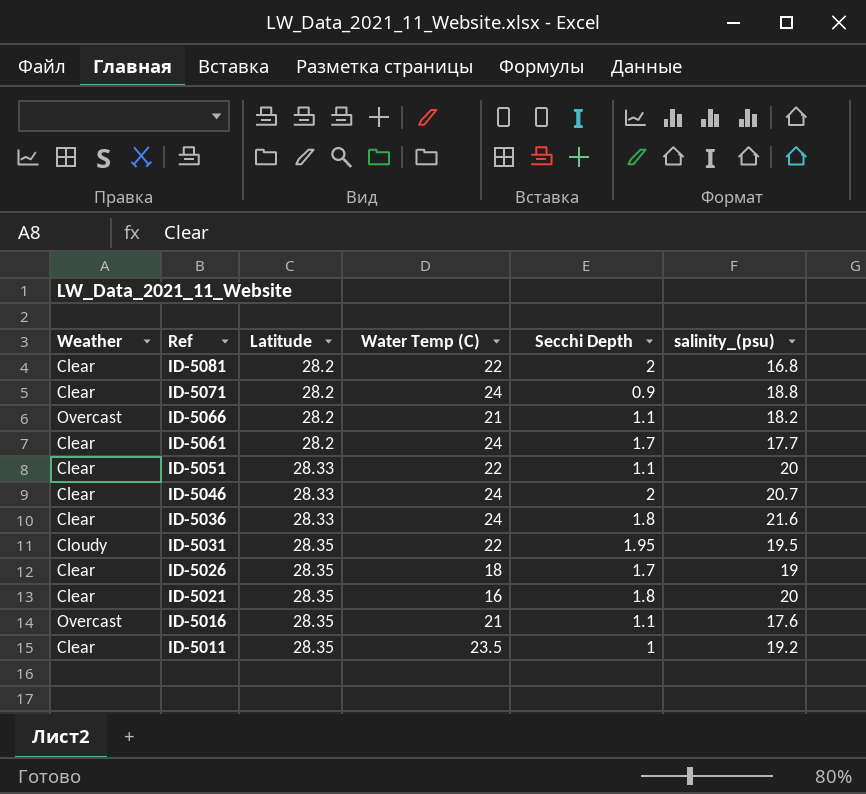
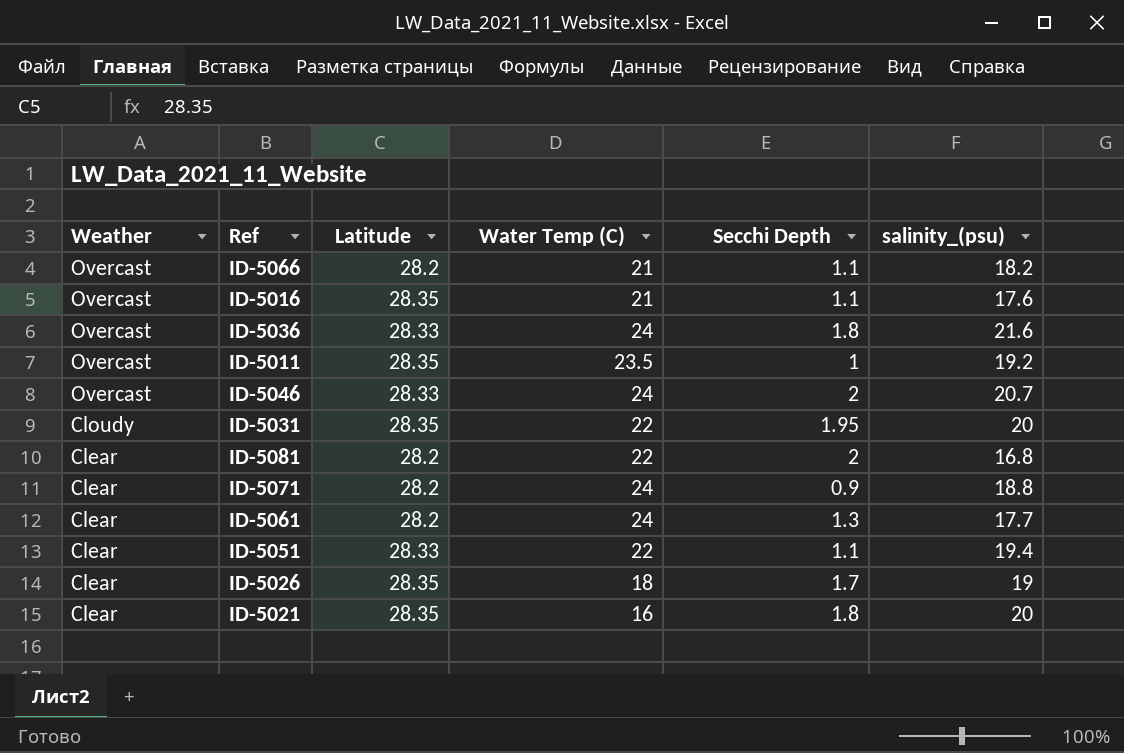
row order: Ref descending -> Weather descending
ID-5036 | Weather: Clear -> Overcast
ID-5011 | Weather: Clear -> Overcast
ID-5046 | Weather: Clear -> Overcast
ID-5031 | salinity_(psu): 19.5 -> 20
ID-5061 | Secchi Depth: 1.7 -> 1.3
ID-5051 | salinity_(psu): 20 -> 19.4

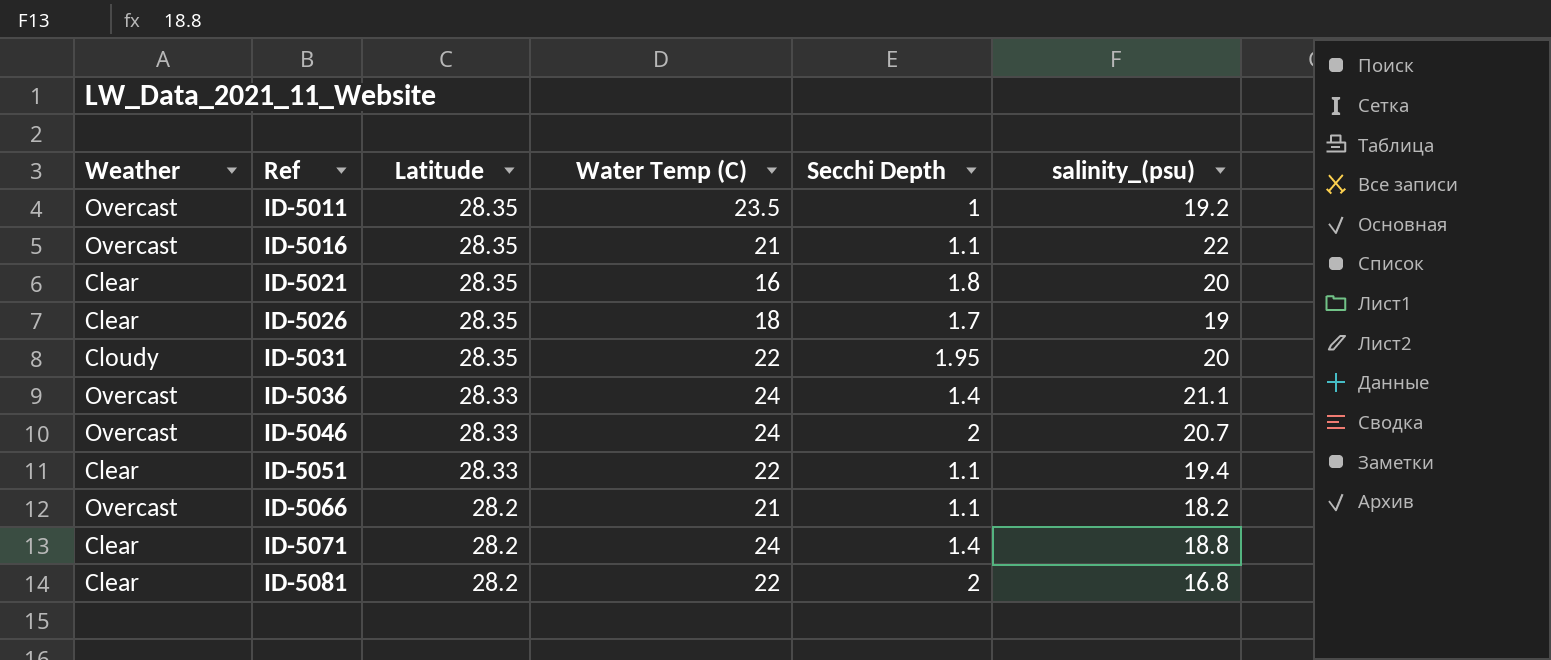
row order: Weather descending -> Ref ascending
row ID-5061: Clear | 28.2 | 24 | 1.3 | 17.7 -> none
ID-5016 | salinity_(psu): 17.6 -> 22
ID-5036 | Secchi Depth: 1.8 -> 1.4
ID-5036 | salinity_(psu): 21.6 -> 21.1
ID-5071 | Secchi Depth: 0.9 -> 1.4

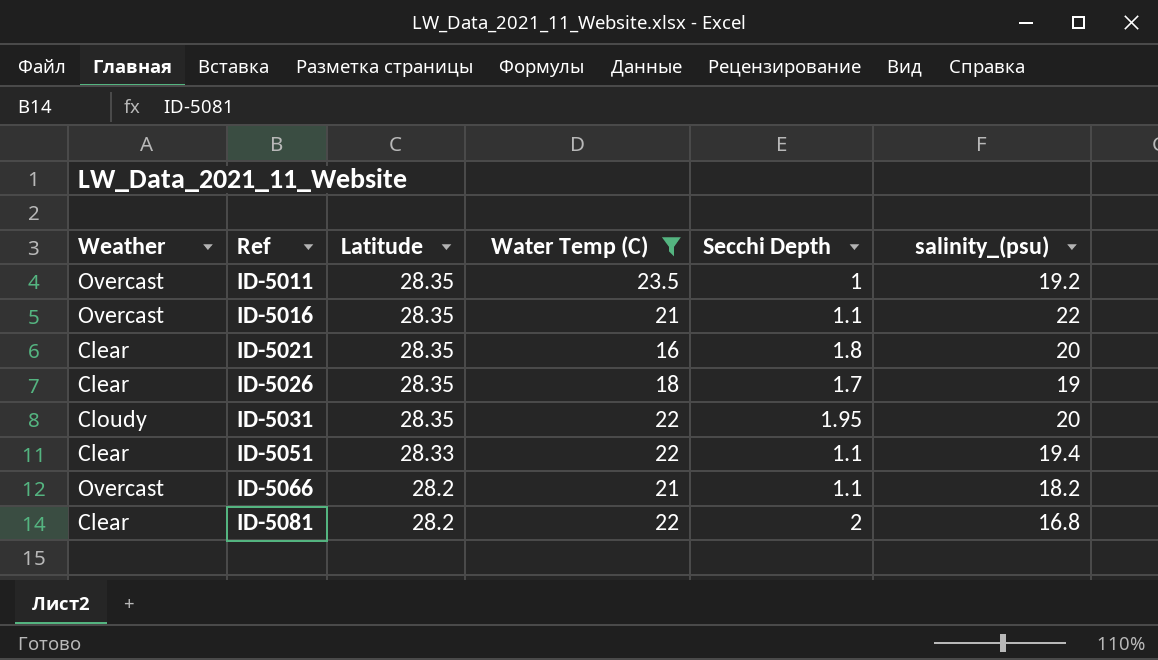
filter: none -> Water Temp (C) != 24

